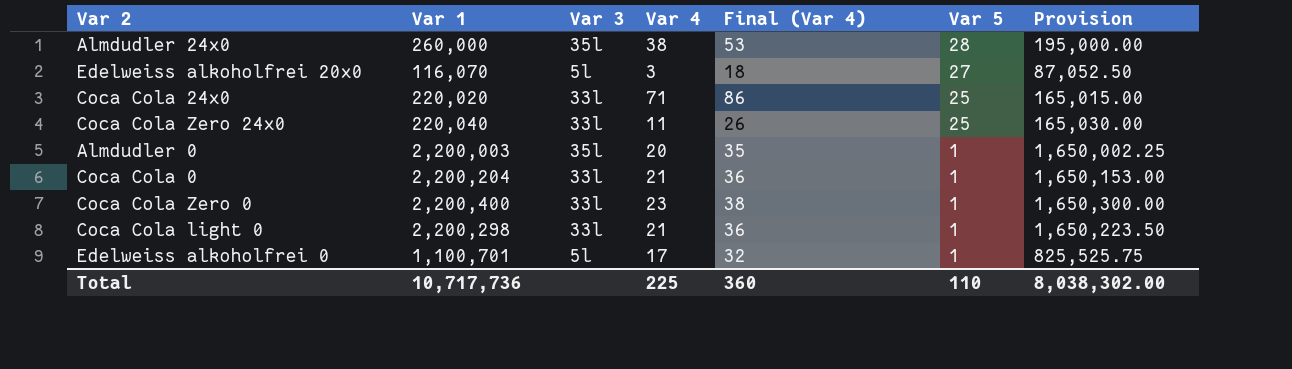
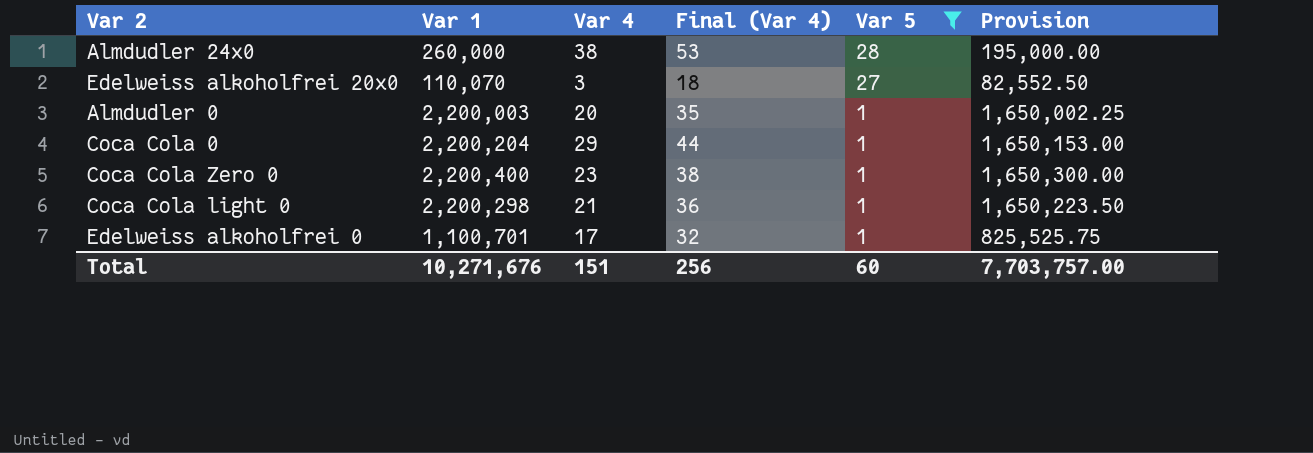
filter: none -> Var 5 != 25
column Var 3 | position: 3 -> none
Edelweiss alkoholfrei 20x0 | Var 1: 116,070 -> 110,070
Edelweiss alkoholfrei 20x0 | Provision: 87,052.50 -> 82,552.50
Coca Cola 0 | Var 4: 21 -> 29
Coca Cola 0 | Final (Var 4): 36 -> 44
Total | Var 1: 10,717,736 -> 10,271,676
Total | Var 4: 225 -> 151
Total | Final (Var 4): 360 -> 256
Total | Var 5: 110 -> 60
Total | Provision: 8,038,302.00 -> 7,703,757.00

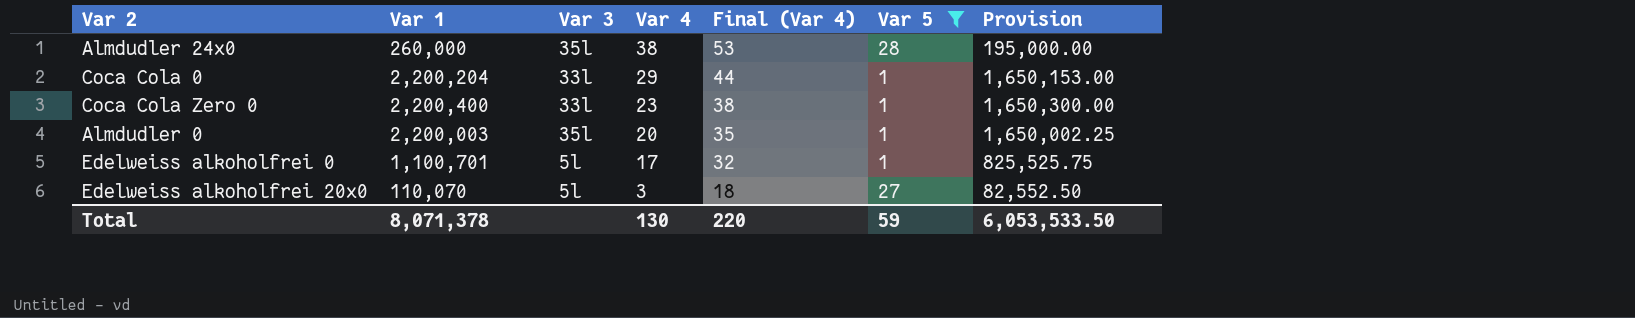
row order: Var 5 descending -> Var 4 descending
column Var 3 | position: none -> 3
row Coca Cola light 0: 2,200,298 | 21 | 36 | 1 | 1,650,223.50 -> none
Total | Var 1: 10,271,676 -> 8,071,378
Total | Var 4: 151 -> 130
Total | Final (Var 4): 256 -> 220
Total | Var 5: 60 -> 59
Total | Provision: 7,703,757.00 -> 6,053,533.50

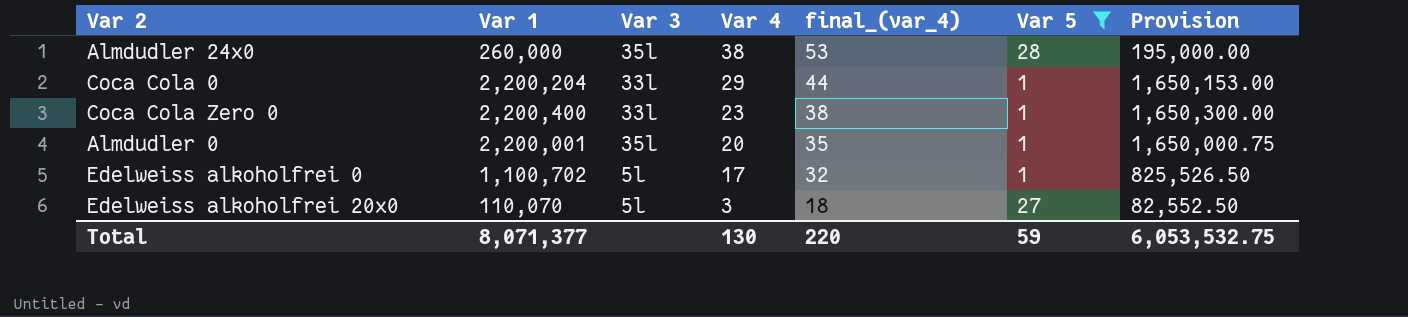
column name: Final (Var 4) -> final_(var_4)
Almdudler 0 | Var 1: 2,200,003 -> 2,200,001
Almdudler 0 | Provision: 1,650,002.25 -> 1,650,000.75
Edelweiss alkoholfrei 0 | Var 1: 1,100,701 -> 1,100,702
Edelweiss alkoholfrei 0 | Provision: 825,525.75 -> 825,526.50
Total | Var 1: 8,071,378 -> 8,071,377
Total | Provision: 6,053,533.50 -> 6,053,532.75

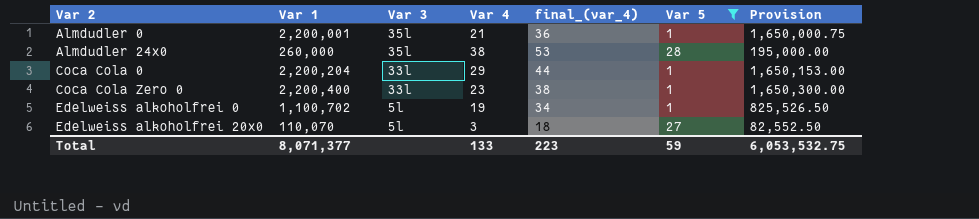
row order: Var 4 descending -> Var 2 ascending
Almdudler 0 | Var 4: 20 -> 21
Almdudler 0 | final_(var_4): 35 -> 36
Edelweiss alkoholfrei 0 | Var 4: 17 -> 19
Edelweiss alkoholfrei 0 | final_(var_4): 32 -> 34
Total | Var 4: 130 -> 133
Total | final_(var_4): 220 -> 223

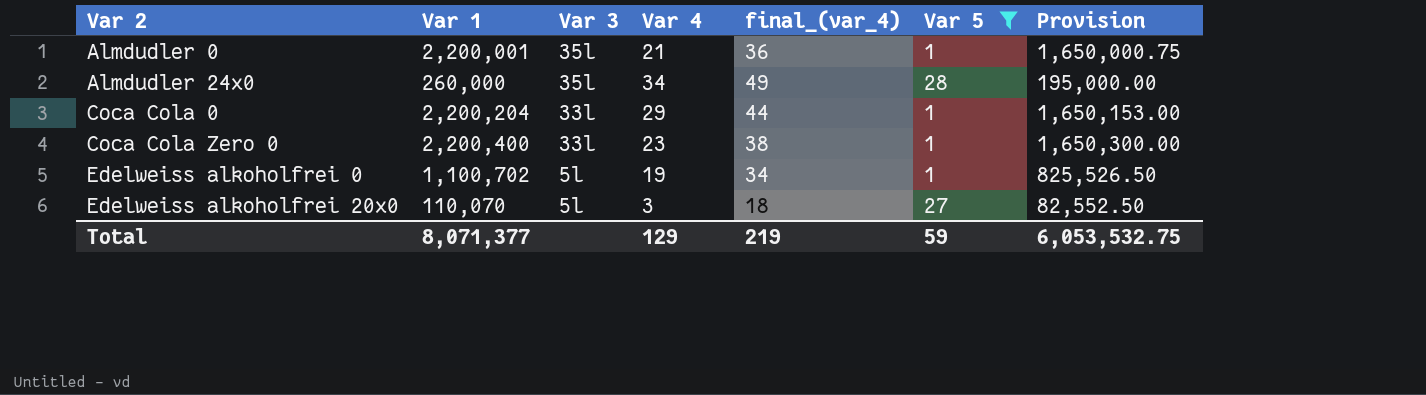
Almdudler 24x0 | Var 4: 38 -> 34
Almdudler 24x0 | final_(var_4): 53 -> 49
Total | Var 4: 133 -> 129
Total | final_(var_4): 223 -> 219

